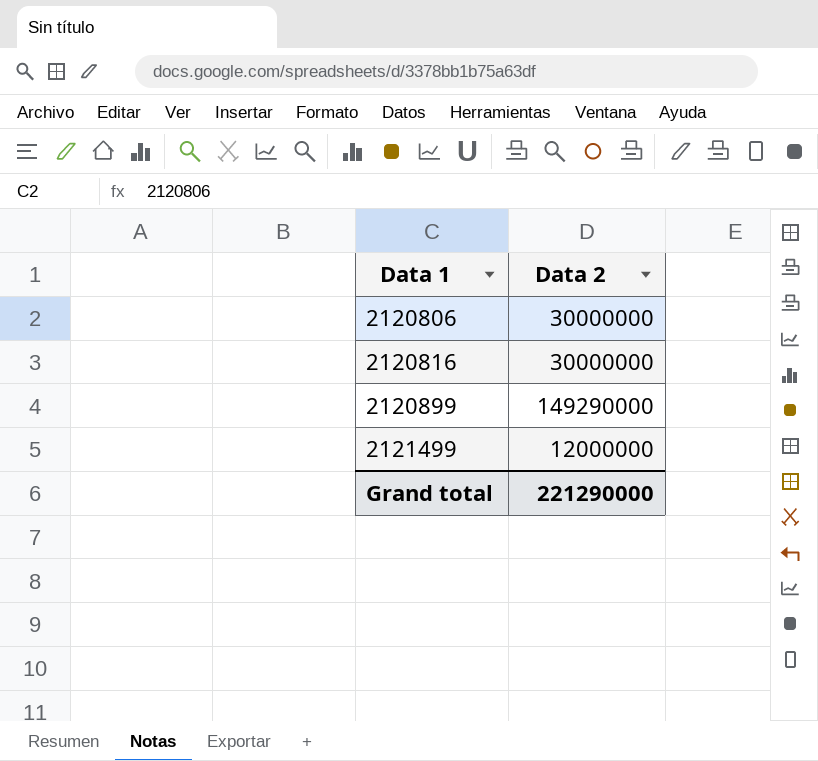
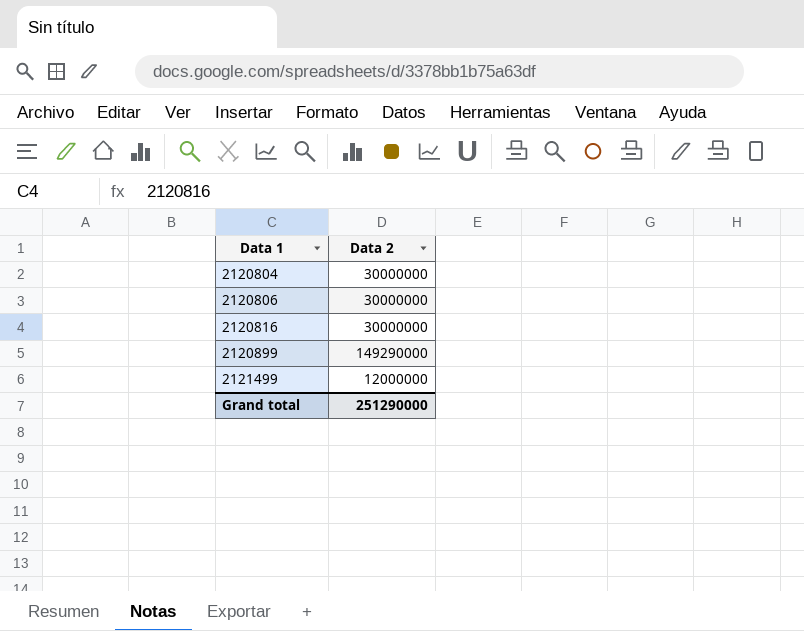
row 2120804: none -> 30000000
Grand total | Data 2: 221290000 -> 251290000

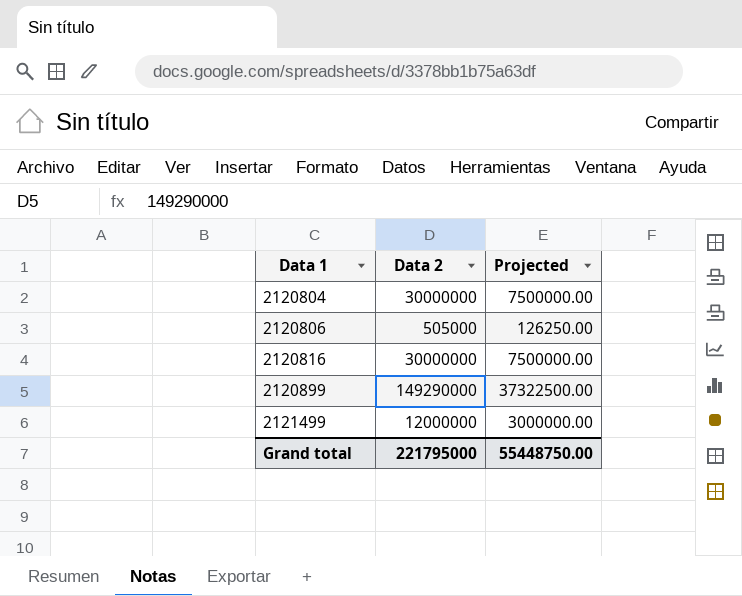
column Projected | formula: none -> [Data 2] * 0.25
2120806 | Data 2: 30000000 -> 505000
Grand total | Data 2: 251290000 -> 221795000

